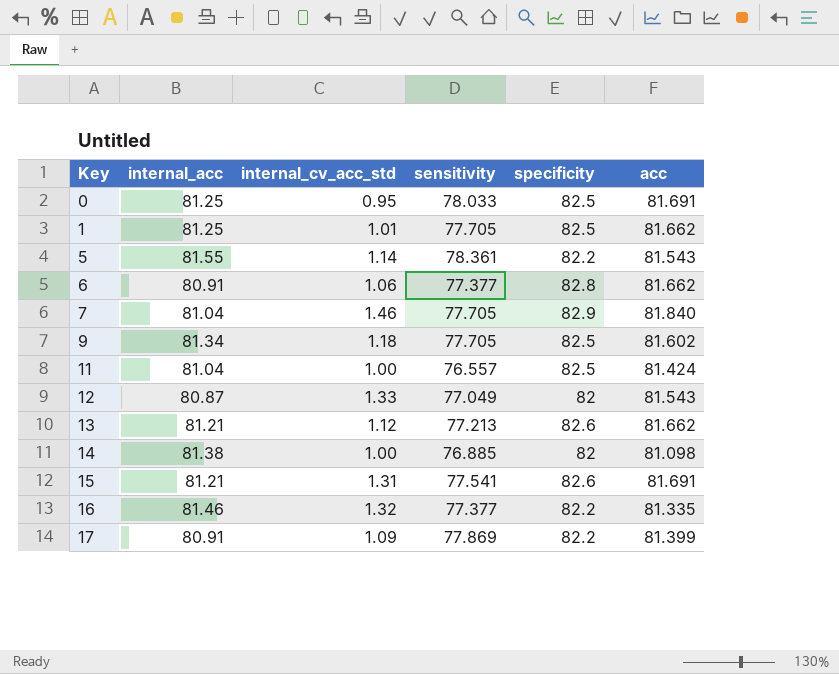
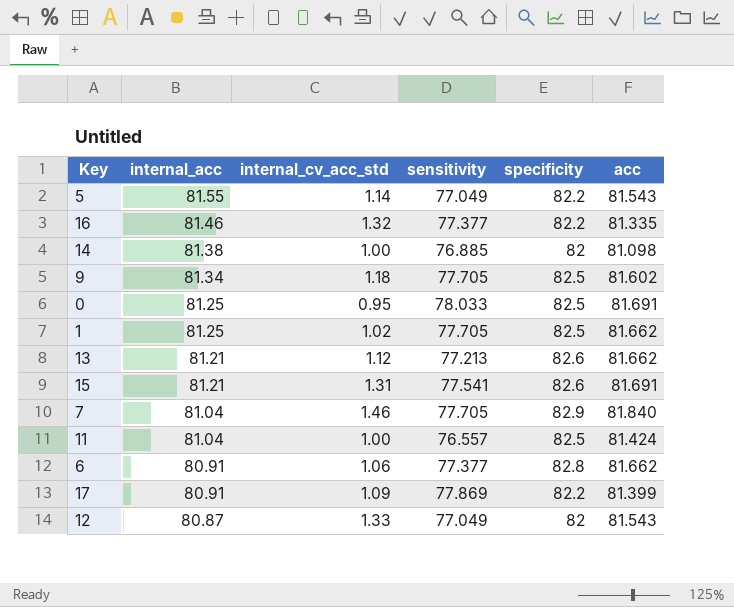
row order: Key ascending -> internal_acc descending
5 | sensitivity: 78.361 -> 77.049
1 | internal_cv_acc_std: 1.01 -> 1.02

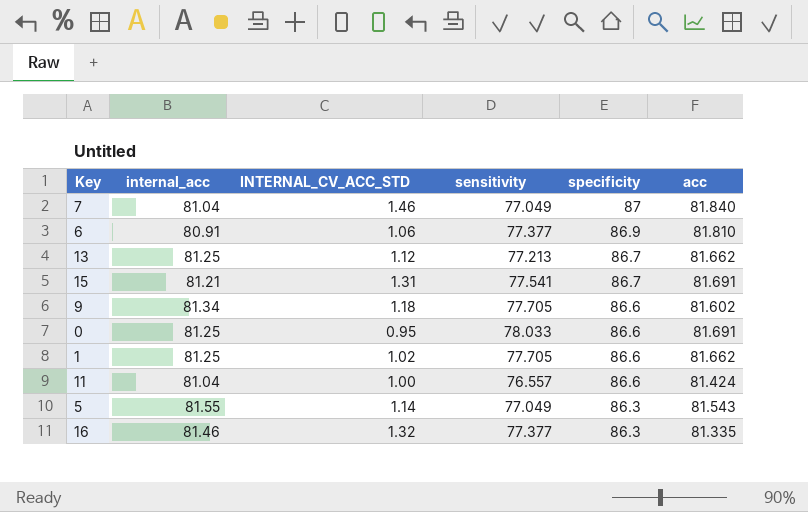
row order: internal_acc descending -> specificity descending
column name: internal_cv_acc_std -> INTERNAL_CV_ACC_STD
row 14: 81.38 | 1.00 | 76.885 | 82 | 81.098 -> none
row 17: 80.91 | 1.09 | 77.869 | 82.2 | 81.399 -> none
row 12: 80.87 | 1.33 | 77.049 | 82 | 81.543 -> none
7 | sensitivity: 77.705 -> 77.049
7 | specificity: 82.9 -> 87
6 | specificity: 82.8 -> 86.9
6 | acc: 81.662 -> 81.810
13 | internal_acc: 81.21 -> 81.25
13 | specificity: 82.6 -> 86.7
15 | specificity: 82.6 -> 86.7
9 | specificity: 82.5 -> 86.6
0 | specificity: 82.5 -> 86.6
1 | specificity: 82.5 -> 86.6
11 | specificity: 82.5 -> 86.6
5 | specificity: 82.2 -> 86.3
16 | specificity: 82.2 -> 86.3

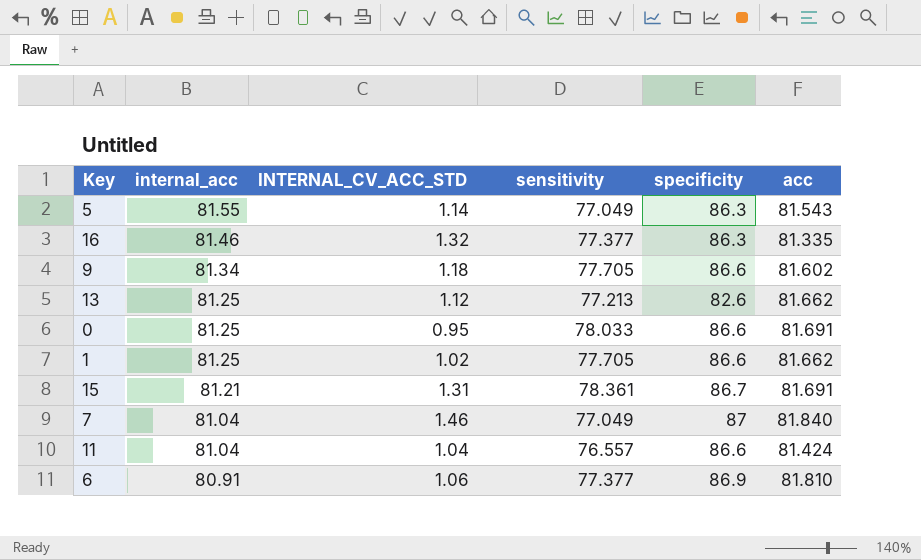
row order: specificity descending -> internal_acc descending
13 | specificity: 86.7 -> 82.6
15 | sensitivity: 77.541 -> 78.361
11 | INTERNAL_CV_ACC_STD: 1.00 -> 1.04

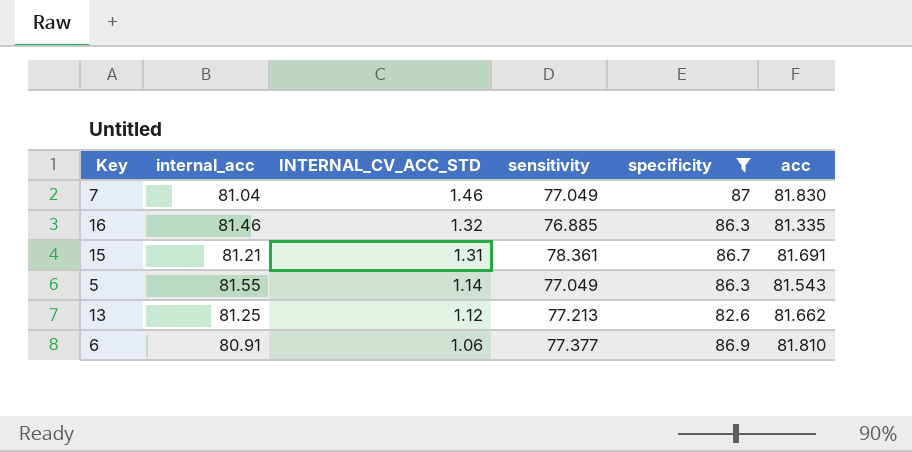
filter: none -> specificity != 86.6
row order: internal_acc descending -> INTERNAL_CV_ACC_STD descending
7 | acc: 81.840 -> 81.830
16 | sensitivity: 77.377 -> 76.885

